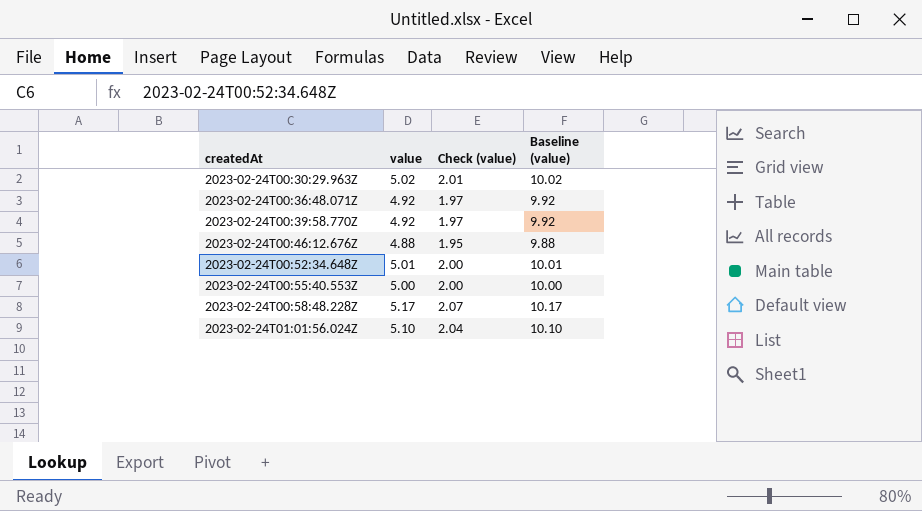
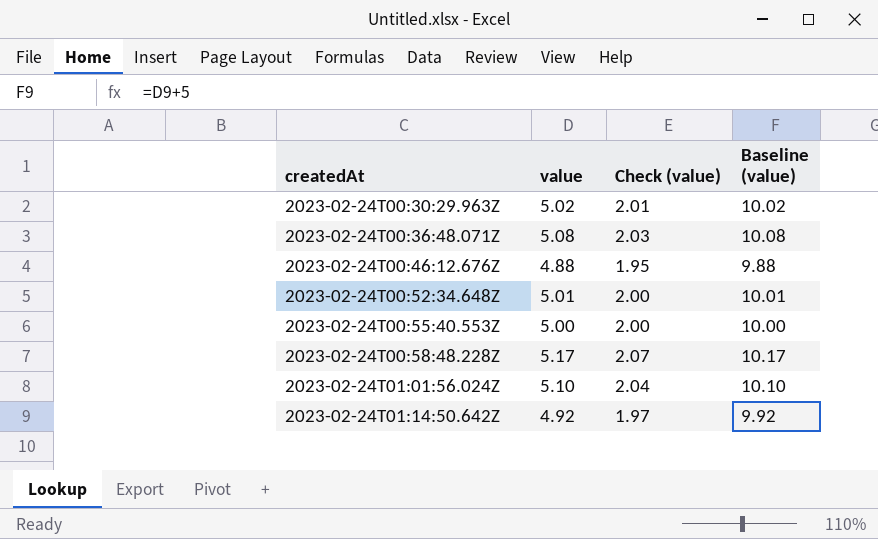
row 2023-02-24T00:39:58.770Z: 4.92 | 1.97 | 9.92 -> none
2023-02-24T00:36:48.071Z | value: 4.92 -> 5.08
2023-02-24T00:36:48.071Z | Check (value): 1.97 -> 2.03
2023-02-24T00:36:48.071Z | Baseline (value): 9.92 -> 10.08
row 2023-02-24T01:14:50.642Z: none -> 4.92 | 1.97 | 9.92

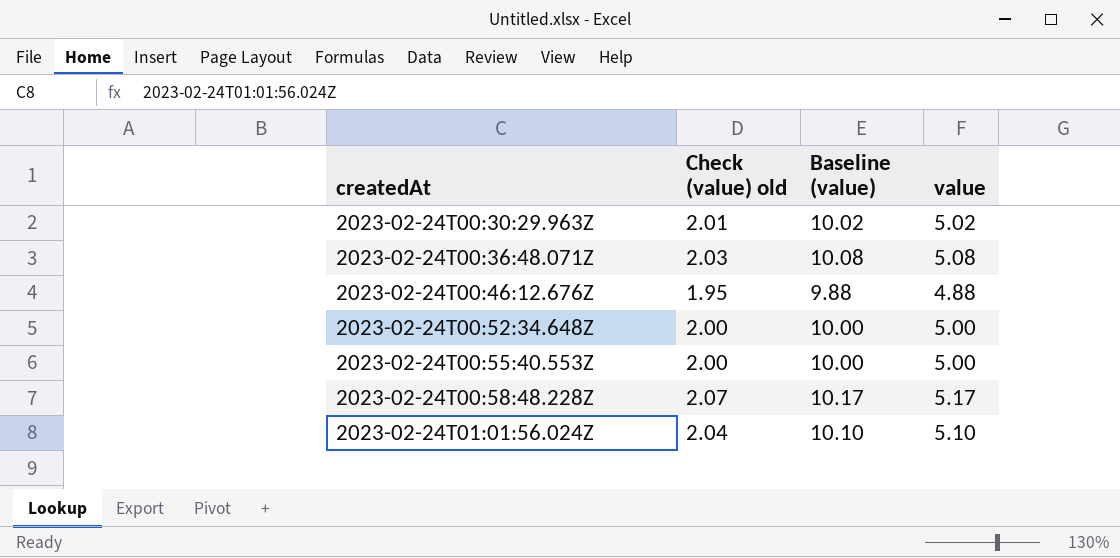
column name: Check (value) -> Check (value) old
column value | position: 2 -> 4
row 2023-02-24T01:14:50.642Z: 4.92 | 1.97 | 9.92 -> none
2023-02-24T00:52:34.648Z | Baseline (value): 10.01 -> 10.00
2023-02-24T00:52:34.648Z | value: 5.01 -> 5.00

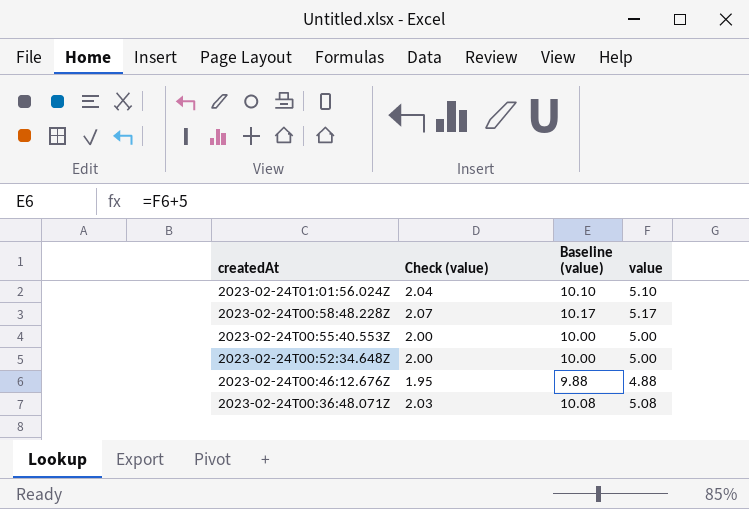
row order: createdAt ascending -> createdAt descending
column name: Check (value) old -> Check (value)
row 2023-02-24T00:30:29.963Z: 2.01 | 10.02 | 5.02 -> none

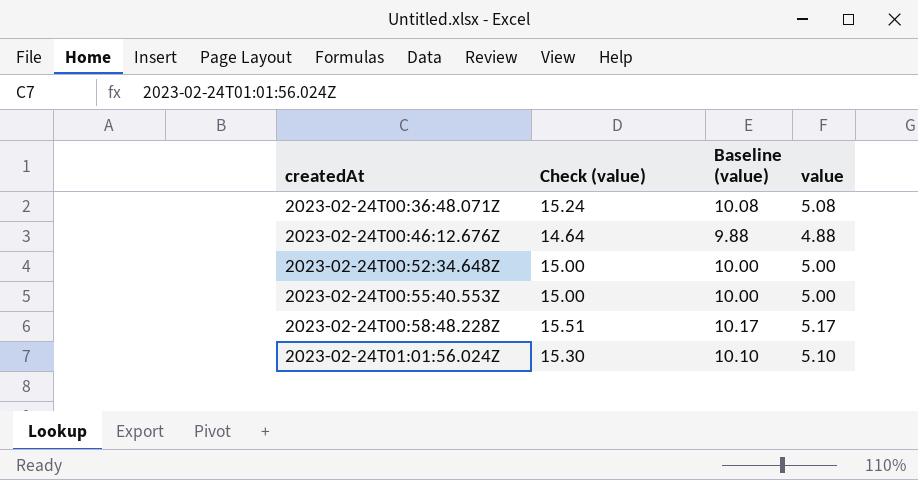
row order: createdAt descending -> createdAt ascending
column Check (value) | formula: [value] * 0.4 -> [value] * 3

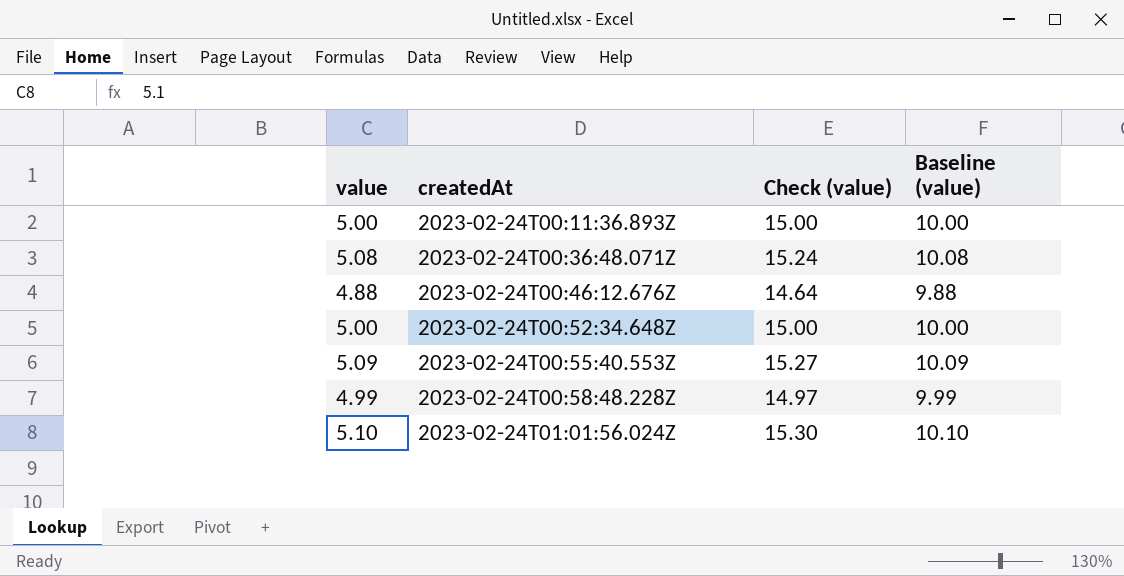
column value | position: 4 -> 1
row 2023-02-24T00:11:36.893Z: none -> 5.00 | 15.00 | 10.00
2023-02-24T00:55:40.553Z | value: 5.00 -> 5.09
2023-02-24T00:55:40.553Z | Check (value): 15.00 -> 15.27
2023-02-24T00:55:40.553Z | Baseline (value): 10.00 -> 10.09
2023-02-24T00:58:48.228Z | value: 5.17 -> 4.99
2023-02-24T00:58:48.228Z | Check (value): 15.51 -> 14.97
2023-02-24T00:58:48.228Z | Baseline (value): 10.17 -> 9.99

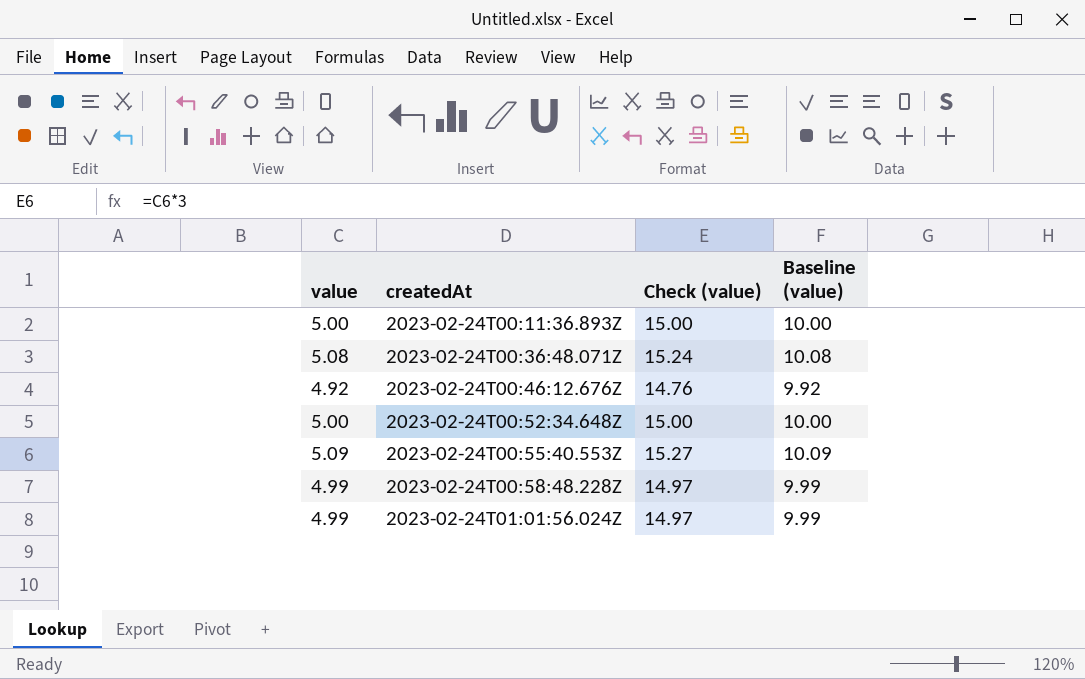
2023-02-24T00:46:12.676Z | value: 4.88 -> 4.92
2023-02-24T00:46:12.676Z | Check (value): 14.64 -> 14.76
2023-02-24T00:46:12.676Z | Baseline (value): 9.88 -> 9.92
2023-02-24T01:01:56.024Z | value: 5.10 -> 4.99
2023-02-24T01:01:56.024Z | Check (value): 15.30 -> 14.97
2023-02-24T01:01:56.024Z | Baseline (value): 10.10 -> 9.99

